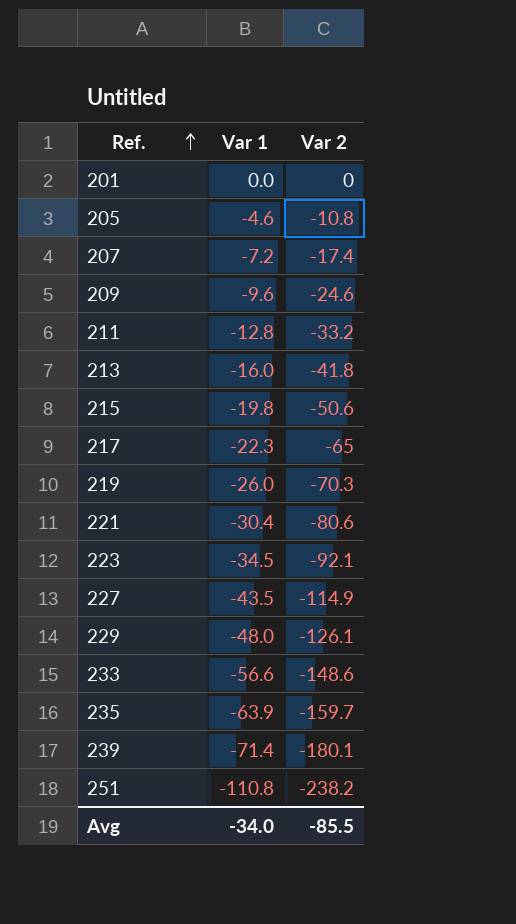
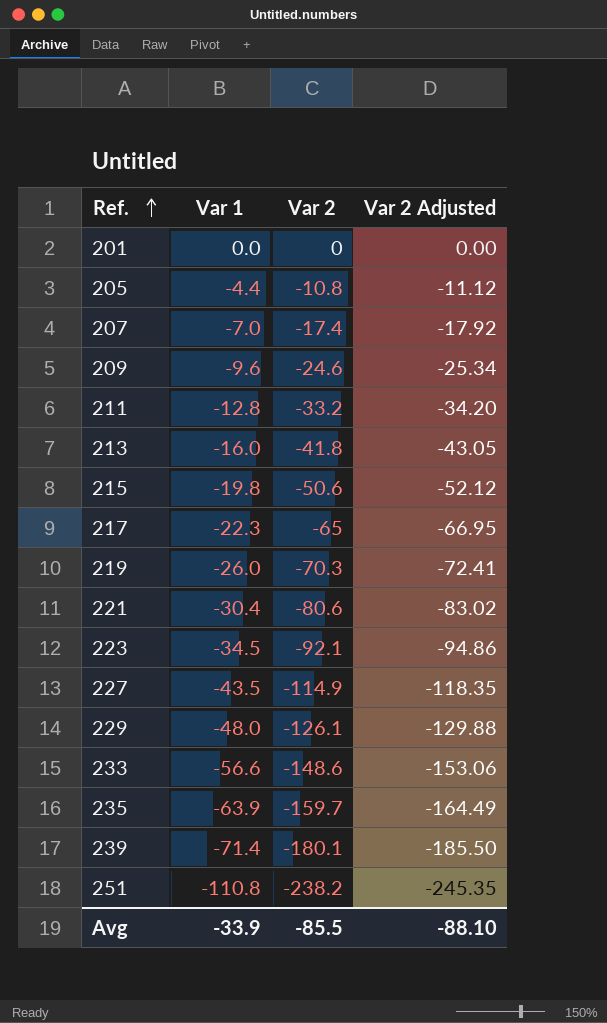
column Var 2 Adjusted | formula: none -> [Var 2] * 1.03
205 | Var 1: -4.6 -> -4.4
207 | Var 1: -7.2 -> -7.0
Avg | Var 1: -34.0 -> -33.9

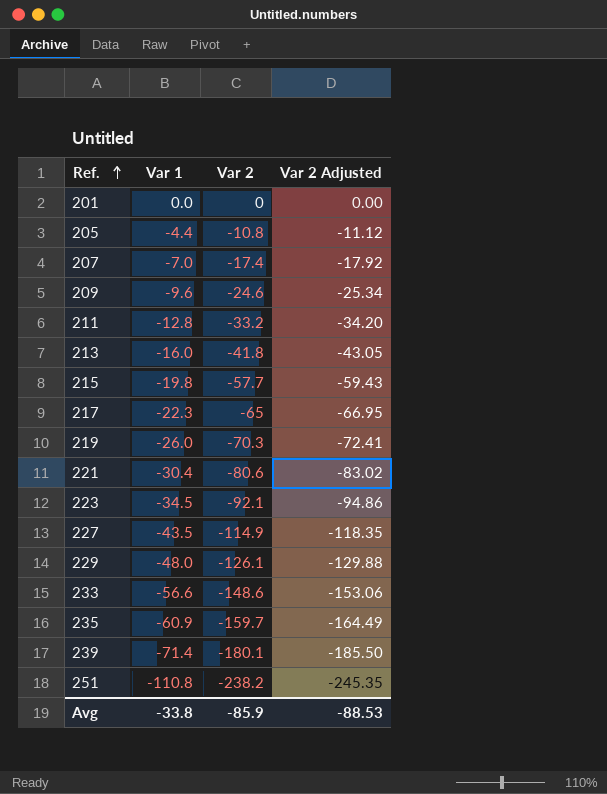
215 | Var 2: -50.6 -> -57.7
215 | Var 2 Adjusted: -52.12 -> -59.43
235 | Var 1: -63.9 -> -60.9
Avg | Var 1: -33.9 -> -33.8
Avg | Var 2: -85.5 -> -85.9
Avg | Var 2 Adjusted: -88.10 -> -88.53

